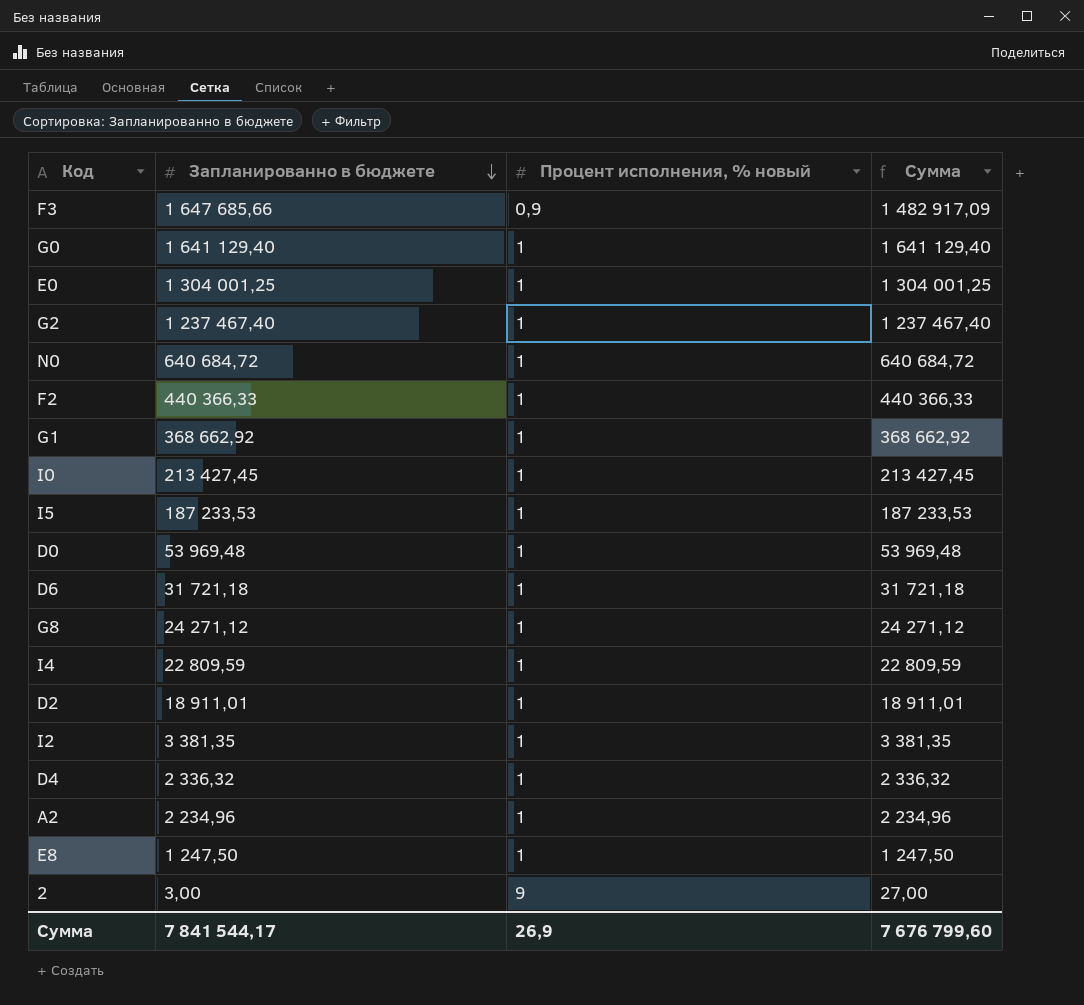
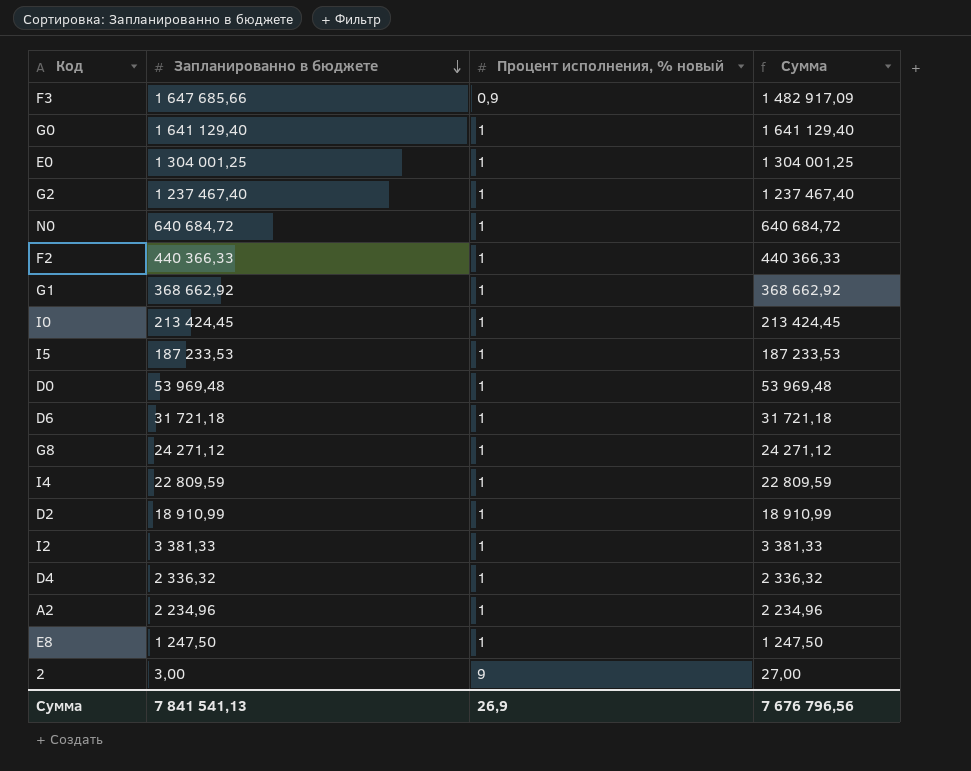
I0 | Запланированно в бюджете: 213 427,45 -> 213 424,45
I0 | Сумма: 213 427,45 -> 213 424,45
D2 | Запланированно в бюджете: 18 911,01 -> 18 910,99
D2 | Сумма: 18 911,01 -> 18 910,99
I2 | Запланированно в бюджете: 3 381,35 -> 3 381,33
I2 | Сумма: 3 381,35 -> 3 381,33
Сумма | Запланированно в бюджете: 7 841 544,17 -> 7 841 541,13
Сумма | Сумма: 7 676 799,60 -> 7 676 796,56

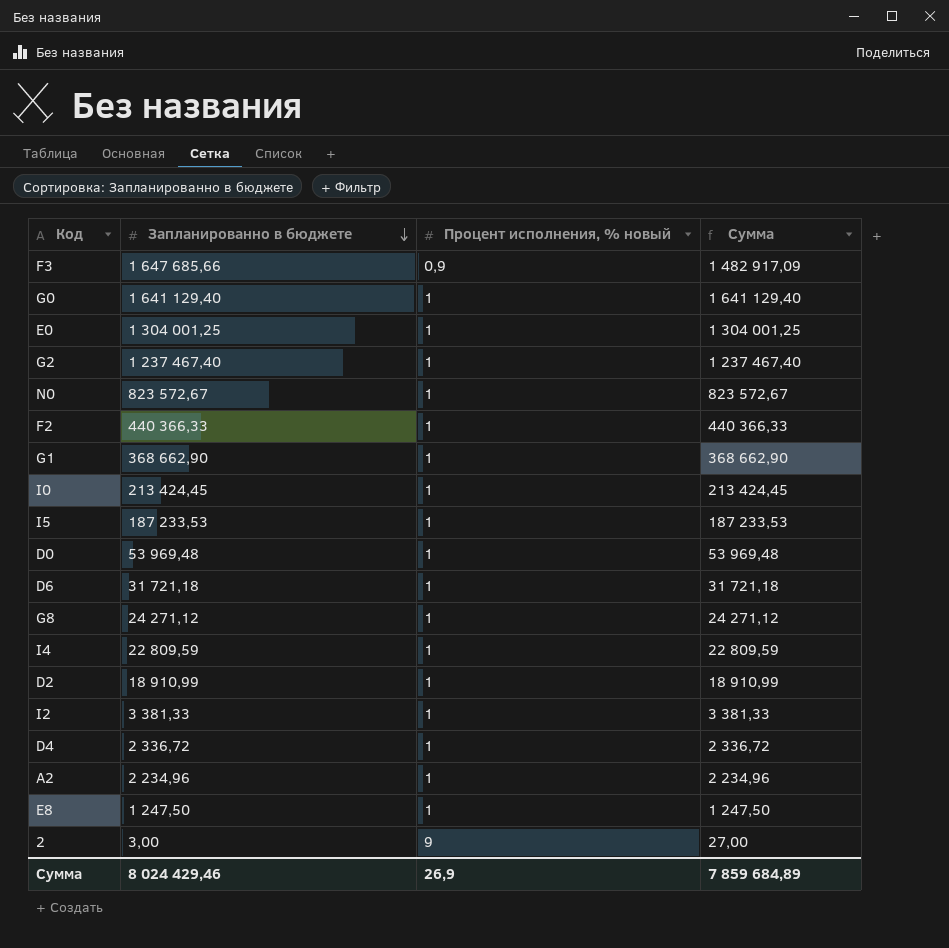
N0 | Запланированно в бюджете: 640 684,72 -> 823 572,67
N0 | Сумма: 640 684,72 -> 823 572,67
G1 | Запланированно в бюджете: 368 662,92 -> 368 662,90
G1 | Сумма: 368 662,92 -> 368 662,90
D4 | Запланированно в бюджете: 2 336,32 -> 2 336,72
D4 | Сумма: 2 336,32 -> 2 336,72
Сумма | Запланированно в бюджете: 7 841 541,13 -> 8 024 429,46
Сумма | Сумма: 7 676 796,56 -> 7 859 684,89

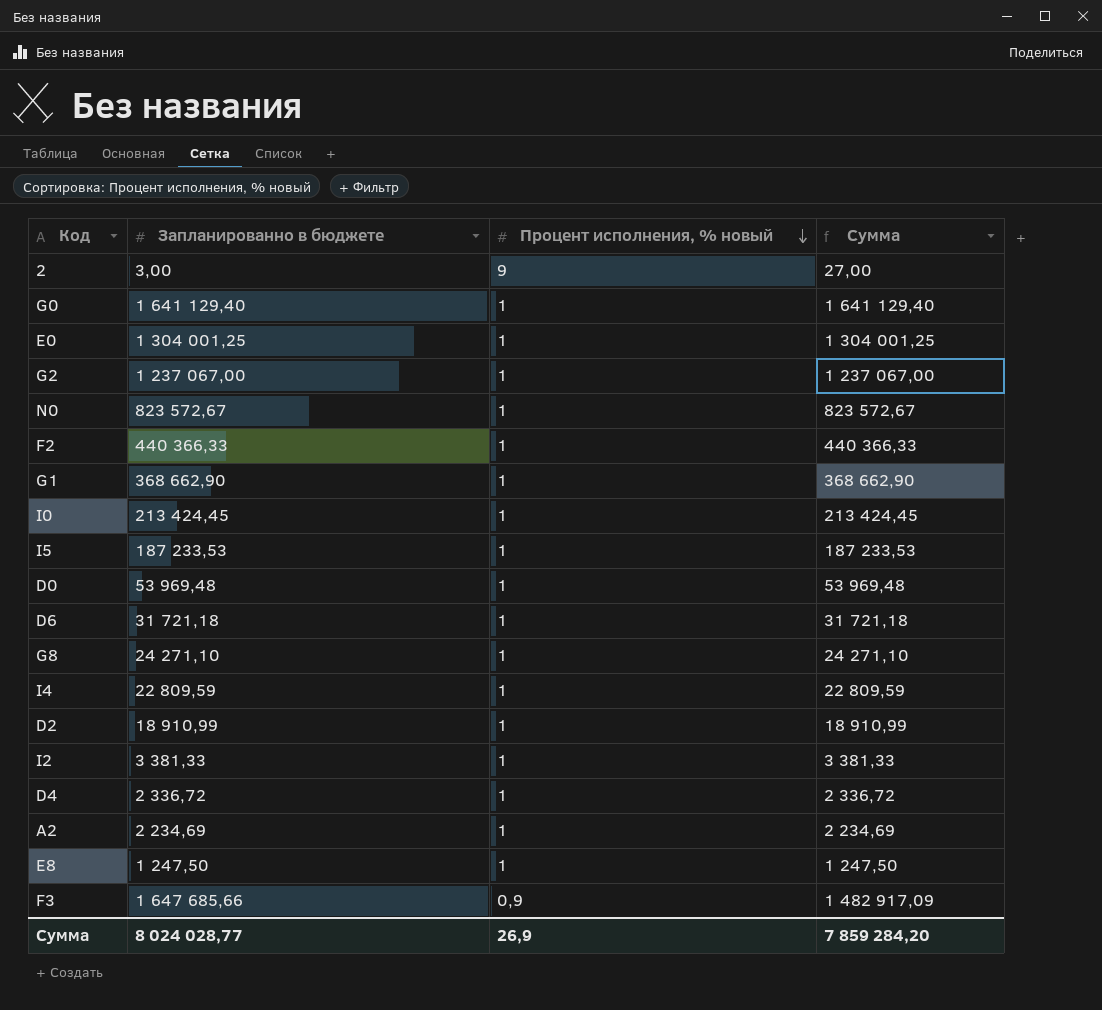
row order: Запланированно в бюджете descending -> Процент исполнения, % новый descending
G2 | Запланированно в бюджете: 1 237 467,40 -> 1 237 067,00
G2 | Сумма: 1 237 467,40 -> 1 237 067,00
G8 | Запланированно в бюджете: 24 271,12 -> 24 271,10
G8 | Сумма: 24 271,12 -> 24 271,10
A2 | Запланированно в бюджете: 2 234,96 -> 2 234,69
A2 | Сумма: 2 234,96 -> 2 234,69
Сумма | Запланированно в бюджете: 8 024 429,46 -> 8 024 028,77
Сумма | Сумма: 7 859 684,89 -> 7 859 284,20

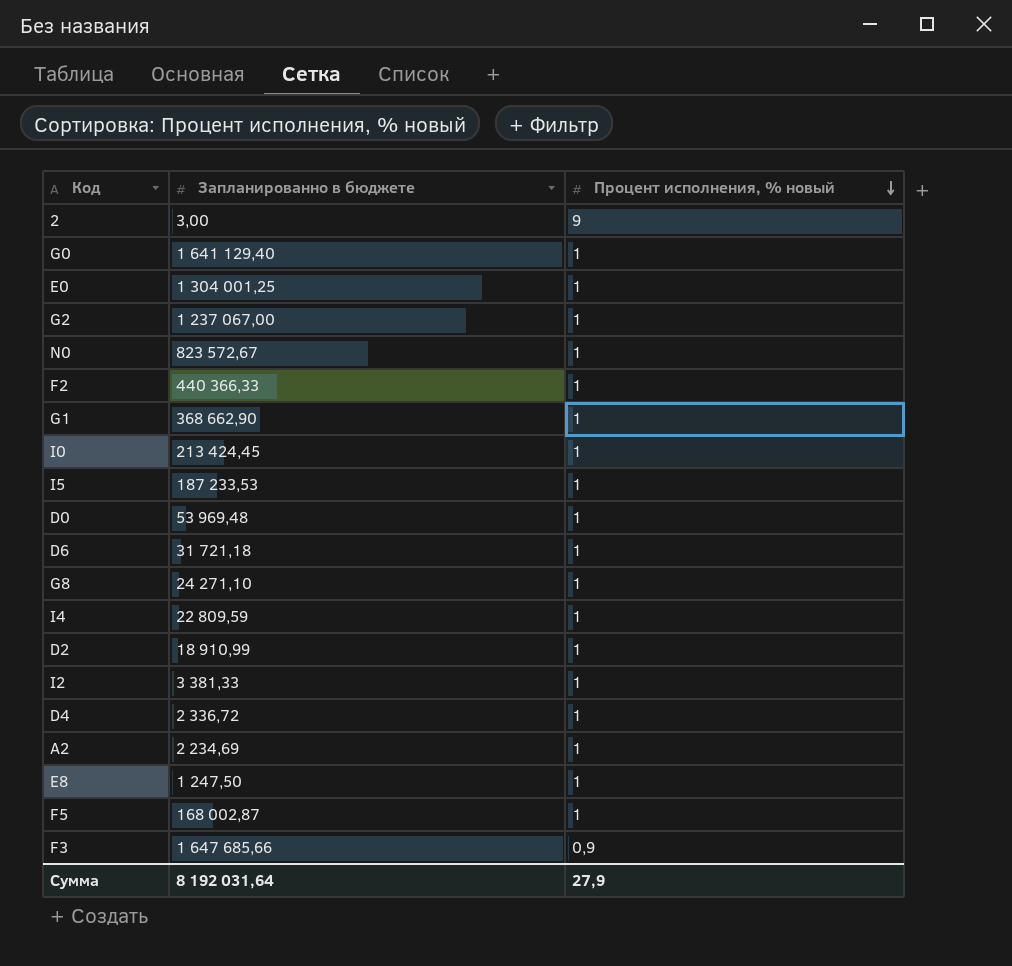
column Сумма | formula: [Запланированно в бюджете] * [Процент исполнения, % новый] -> none
row F5: none -> 168 002,87 | 1
Сумма | Запланированно в бюджете: 8 024 028,77 -> 8 192 031,64
Сумма | Процент исполнения, % новый: 26,9 -> 27,9

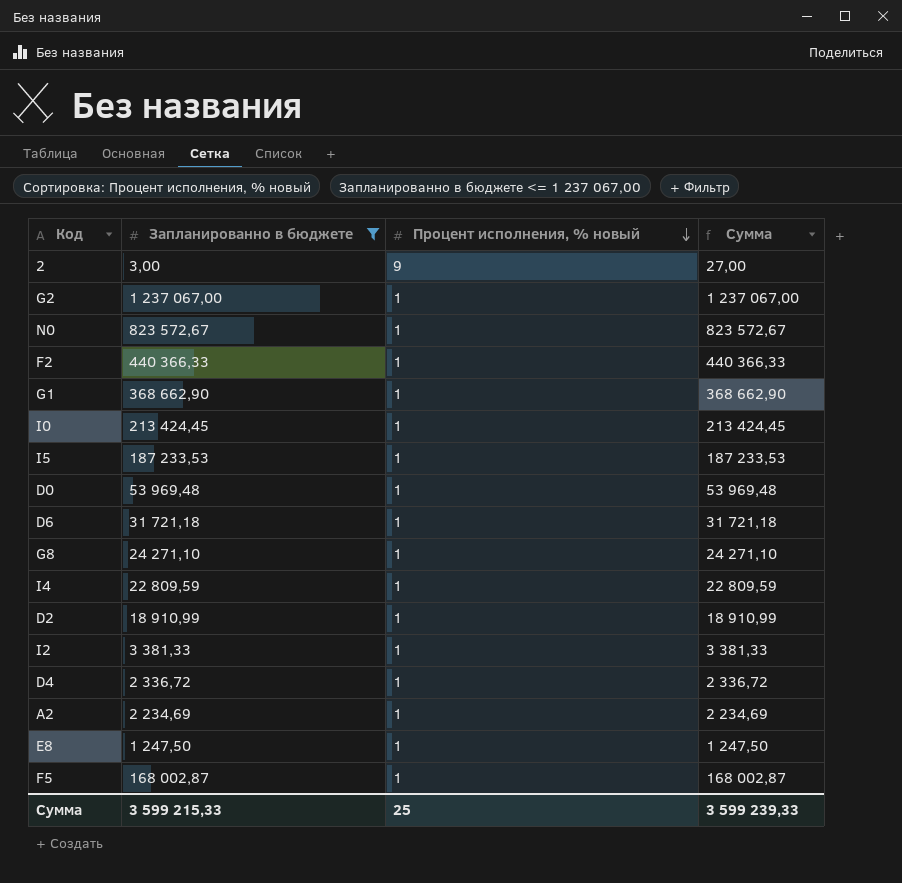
filter: none -> Запланированно в бюджете <= 1 237 067,00
column Сумма | formula: none -> [Запланированно в бюджете] * [Процент исполнения, % новый]
Сумма | Запланированно в бюджете: 8 192 031,64 -> 3 599 215,33
Сумма | Процент исполнения, % новый: 27,9 -> 25

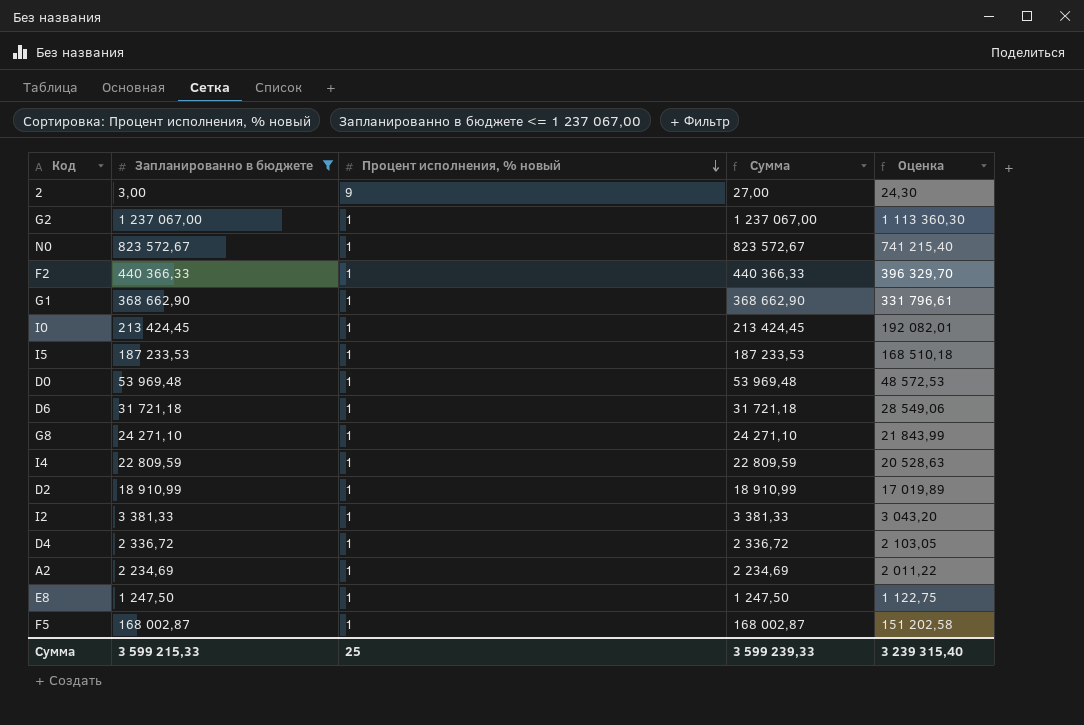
column Оценка | formula: none -> [Сумма] * 0,9

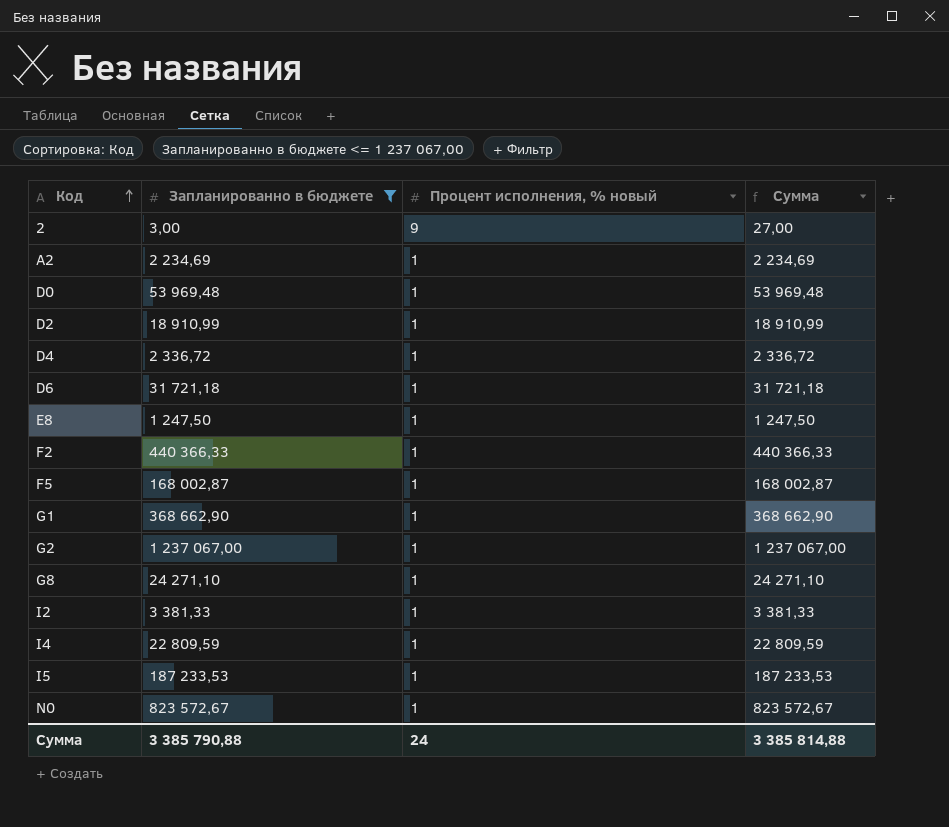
row order: Процент исполнения, % новый descending -> Код ascending
column Оценка | formula: [Сумма] * 0,9 -> none
row I0: 213 424,45 | 1 | 213 424,45 | 192 082,01 -> none
Сумма | Запланированно в бюджете: 3 599 215,33 -> 3 385 790,88
Сумма | Процент исполнения, % новый: 25 -> 24
Сумма | Сумма: 3 599 239,33 -> 3 385 814,88

